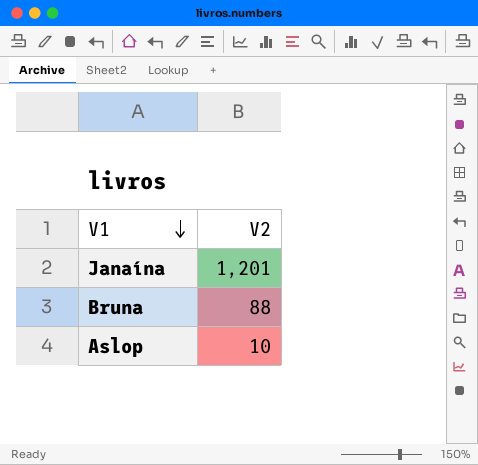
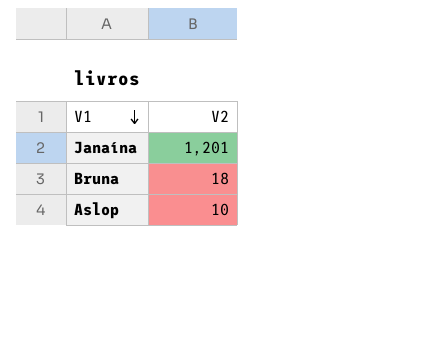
Bruna | V2: 88 -> 18

